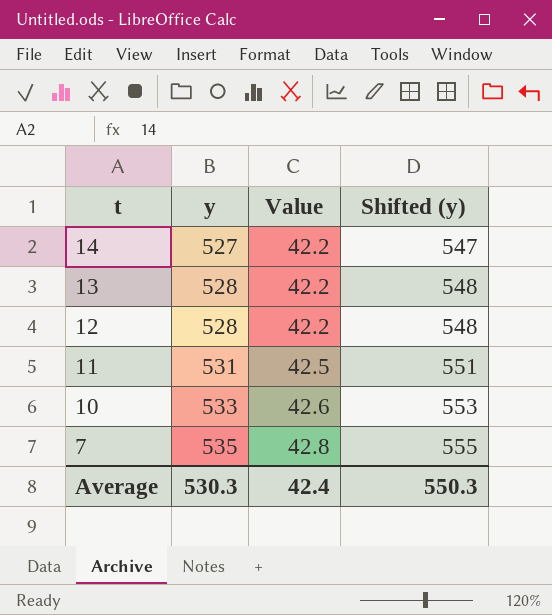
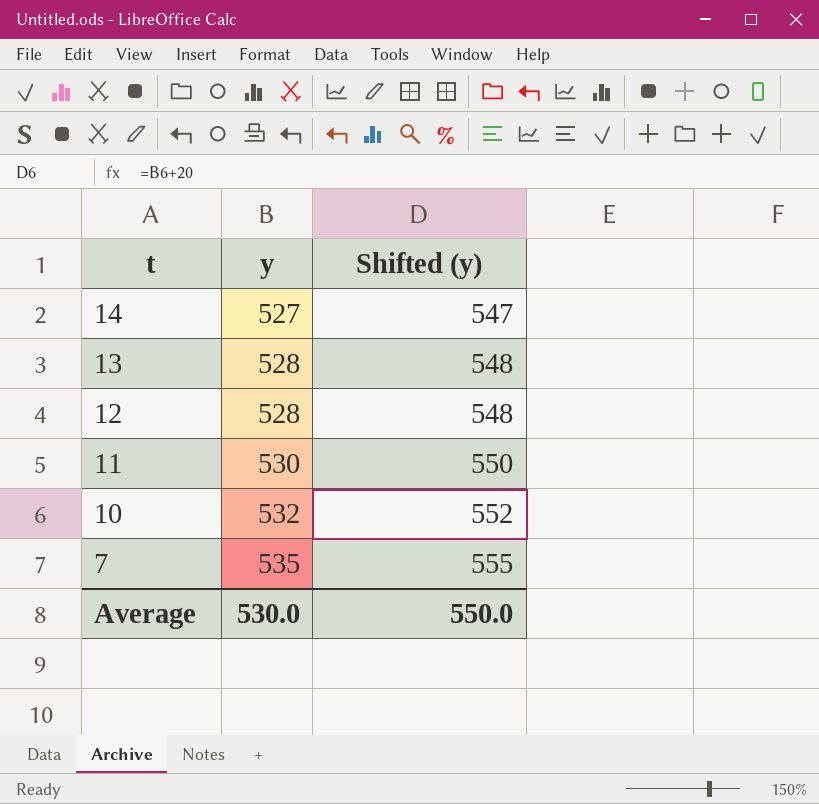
column Value | formula: [y] * 0.08 -> none
11 | y: 531 -> 530
11 | Shifted (y): 551 -> 550
10 | y: 533 -> 532
10 | Shifted (y): 553 -> 552
Average | y: 530.3 -> 530.0
Average | Shifted (y): 550.3 -> 550.0

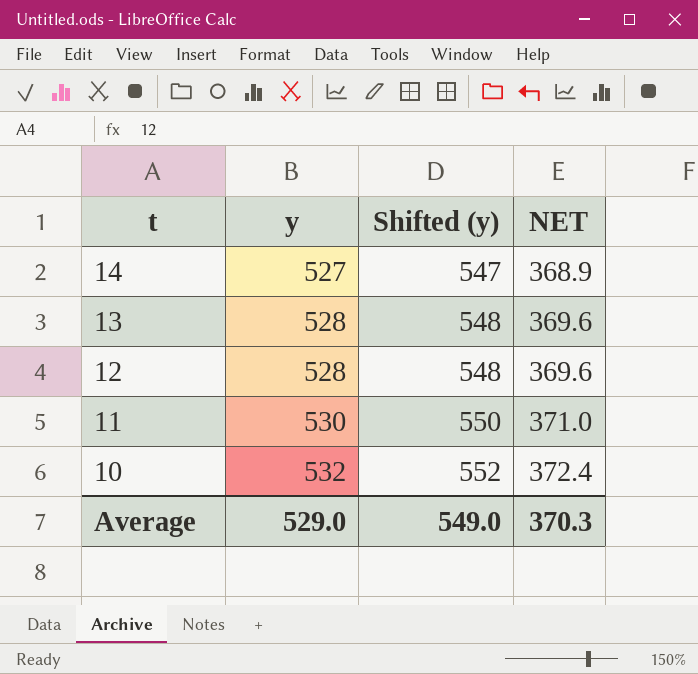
column NET | formula: none -> [y] * 0.7
row 7: 535 | 555 -> none
Average | y: 530.0 -> 529.0
Average | Shifted (y): 550.0 -> 549.0

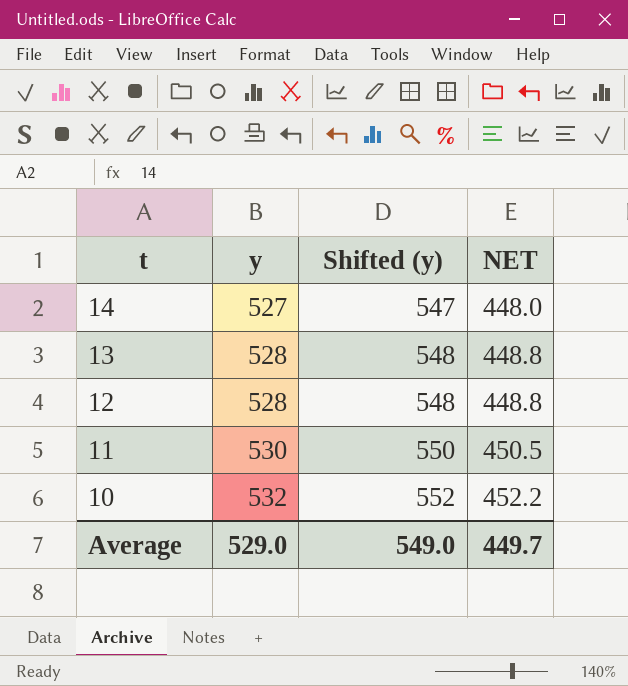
column NET | formula: [y] * 0.7 -> [y] * 0.85
Average | NET: 370.3 -> 449.7

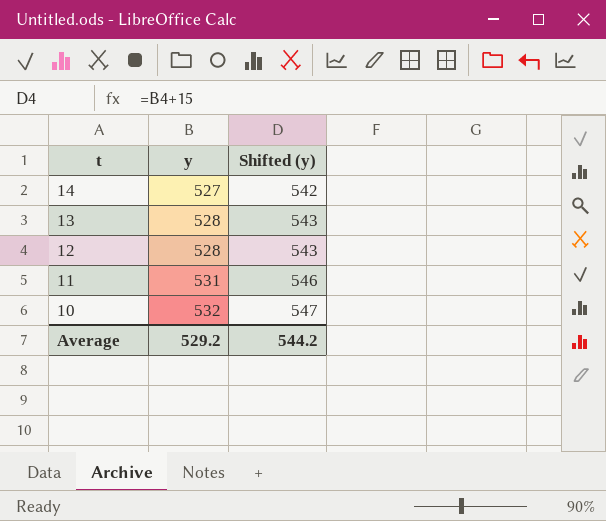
column NET | formula: [y] * 0.85 -> none
column Shifted (y) | formula: [y] + 20 -> [y] + 15
11 | y: 530 -> 531
Average | y: 529.0 -> 529.2
Average | Shifted (y): 549.0 -> 544.2

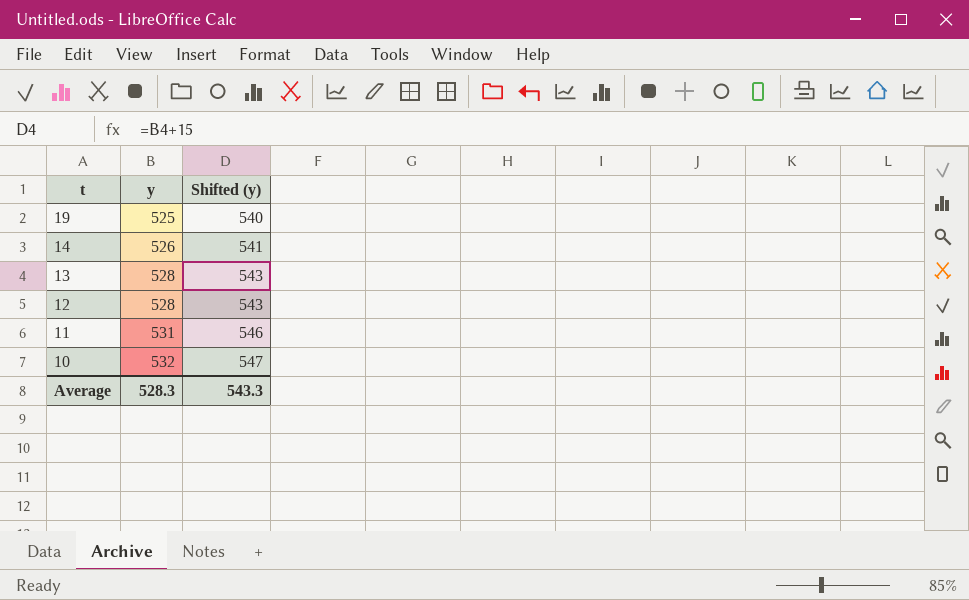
row 19: none -> 525 | 540
14 | y: 527 -> 526
14 | Shifted (y): 542 -> 541
Average | y: 529.2 -> 528.3
Average | Shifted (y): 544.2 -> 543.3

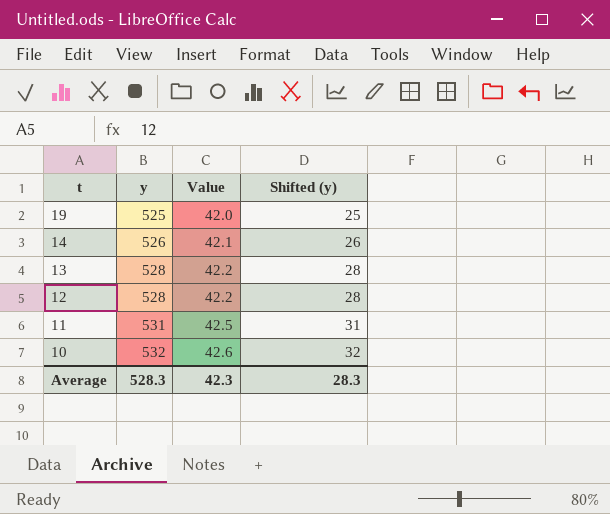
column Value | formula: none -> [y] * 0.08
column Shifted (y) | formula: [y] + 15 -> [y] - 500
Average | Shifted (y): 543.3 -> 28.3

